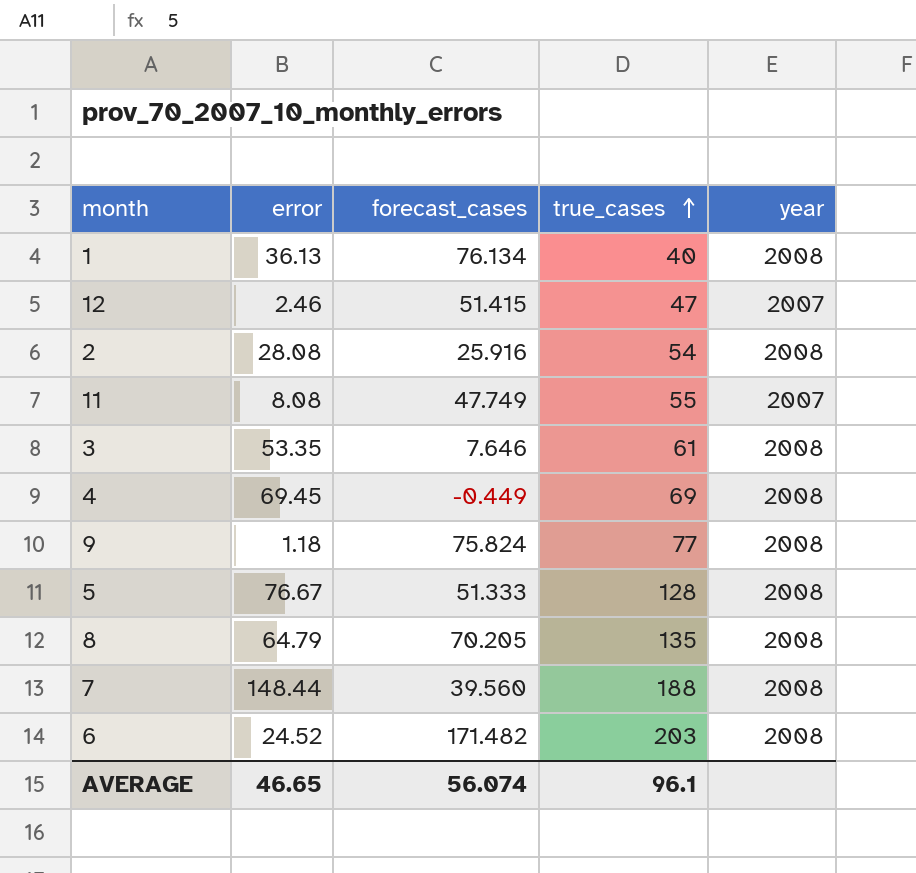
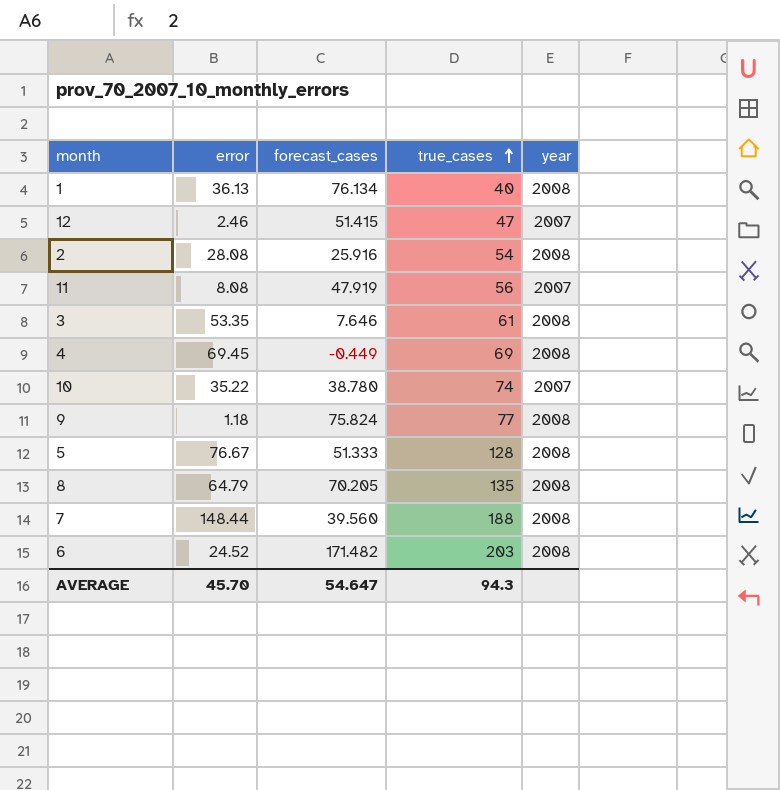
11 | forecast_cases: 47.749 -> 47.919
11 | true_cases: 55 -> 56
row 10: none -> 35.22 | 38.780 | 74 | 2007
AVERAGE | error: 46.65 -> 45.70
AVERAGE | forecast_cases: 56.074 -> 54.647
AVERAGE | true_cases: 96.1 -> 94.3

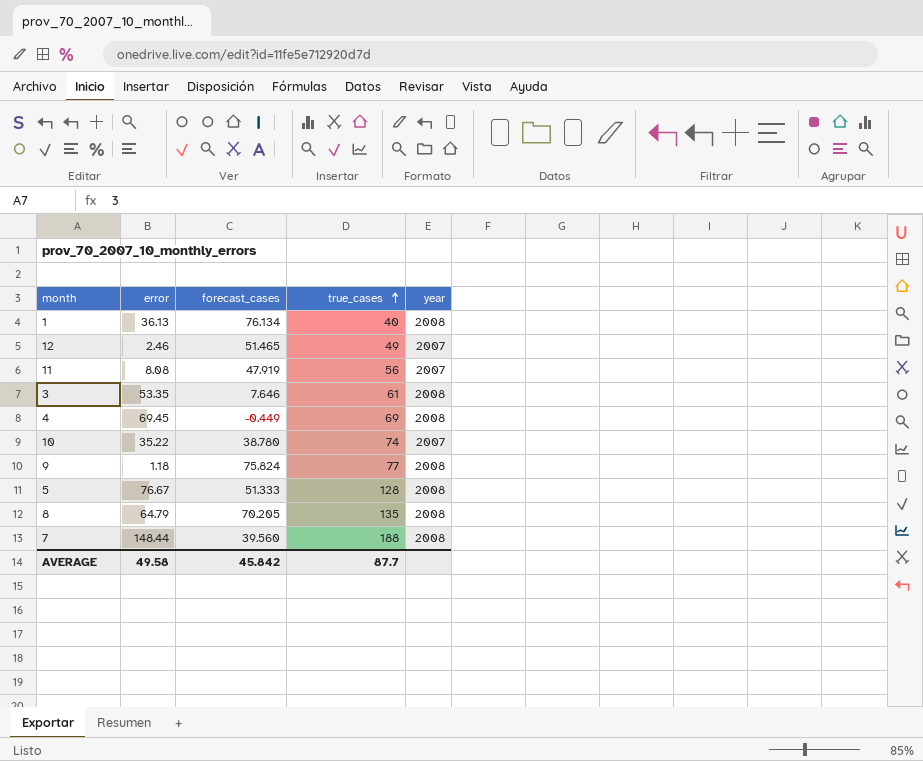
row 2: 28.08 | 25.916 | 54 | 2008 -> none
row 6: 24.52 | 171.482 | 203 | 2008 -> none
12 | forecast_cases: 51.415 -> 51.465
12 | true_cases: 47 -> 49
AVERAGE | error: 45.70 -> 49.58
AVERAGE | forecast_cases: 54.647 -> 45.842
AVERAGE | true_cases: 94.3 -> 87.7

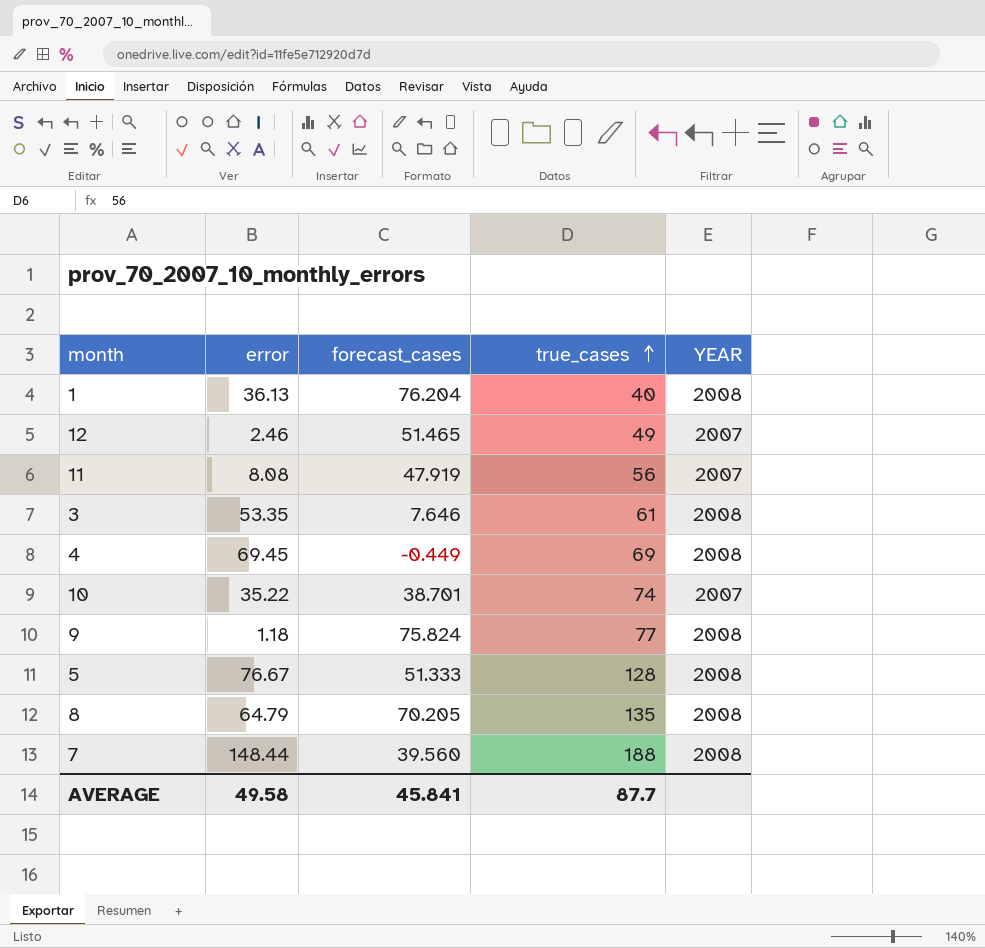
column name: year -> YEAR
1 | forecast_cases: 76.134 -> 76.204
10 | forecast_cases: 38.780 -> 38.701
AVERAGE | forecast_cases: 45.842 -> 45.841

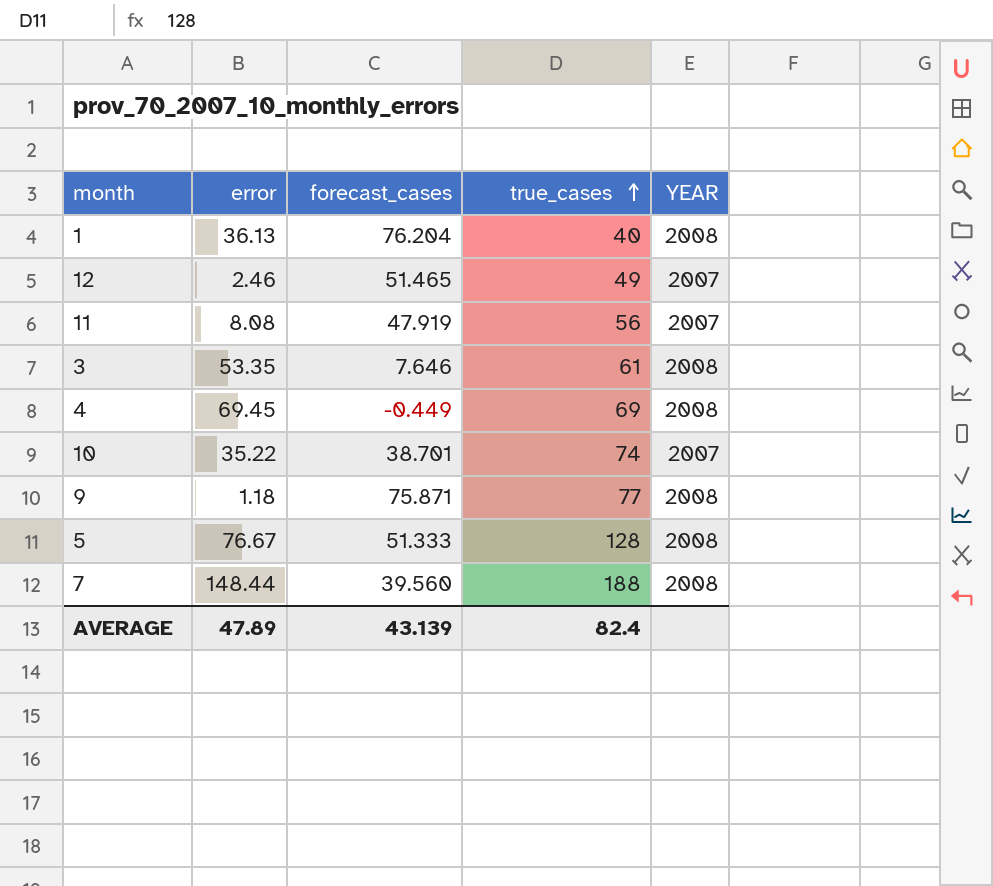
row 8: 64.79 | 70.205 | 135 | 2008 -> none
9 | forecast_cases: 75.824 -> 75.871
AVERAGE | error: 49.58 -> 47.89
AVERAGE | forecast_cases: 45.841 -> 43.139
AVERAGE | true_cases: 87.7 -> 82.4

